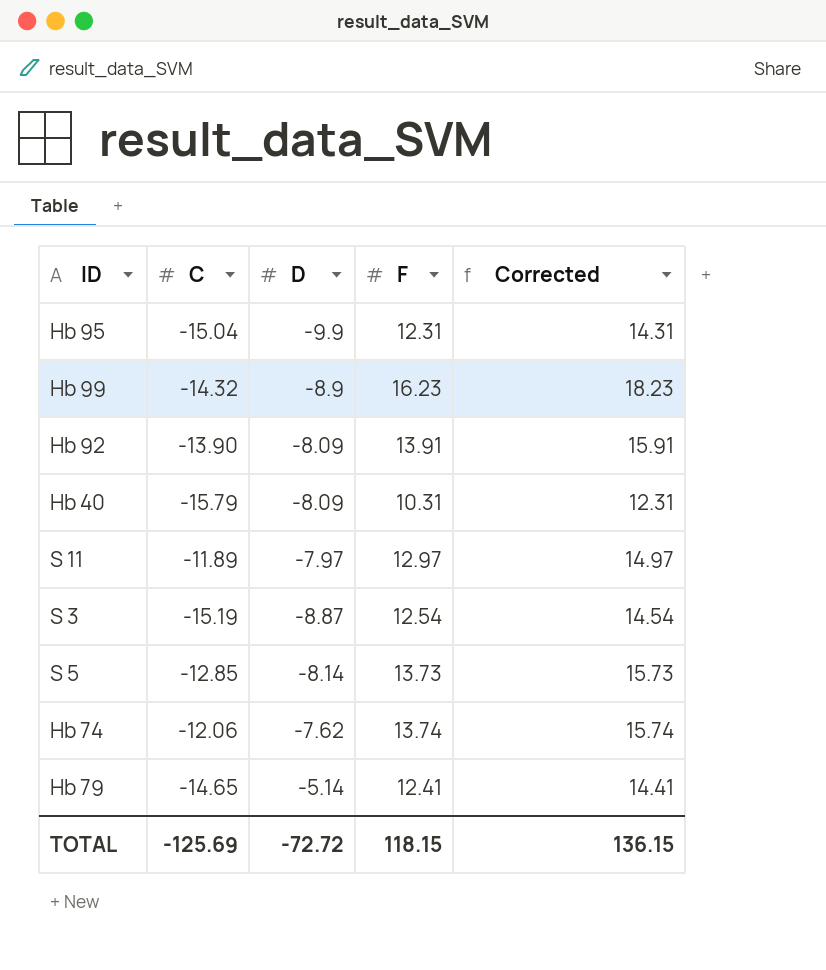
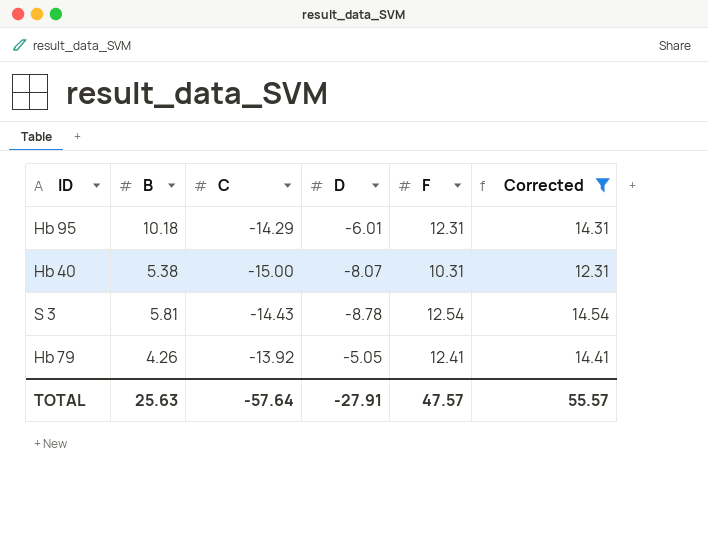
filter: none -> Corrected <= 14.54
column B | position: none -> 2
Hb 95 | C: -15.04 -> -14.29
Hb 95 | D: -9.9 -> -6.01
Hb 40 | C: -15.79 -> -15.00
Hb 40 | D: -8.09 -> -8.07
S 3 | C: -15.19 -> -14.43
S 3 | D: -8.87 -> -8.78
Hb 79 | C: -14.65 -> -13.92
Hb 79 | D: -5.14 -> -5.05
TOTAL | C: -125.69 -> -57.64
TOTAL | D: -72.72 -> -27.91
TOTAL | F: 118.15 -> 47.57
TOTAL | Corrected: 136.15 -> 55.57

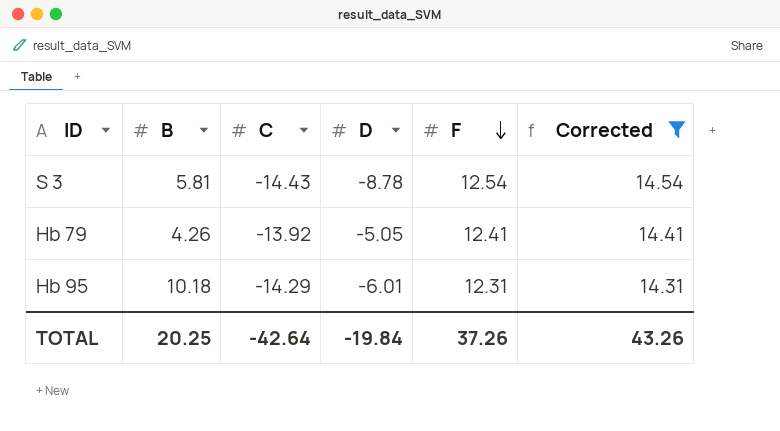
row order: none -> F descending
row Hb 40: 5.38 | -15.00 | -8.07 | 10.31 | 12.31 -> none
TOTAL | B: 25.63 -> 20.25
TOTAL | C: -57.64 -> -42.64
TOTAL | D: -27.91 -> -19.84
TOTAL | F: 47.57 -> 37.26
TOTAL | Corrected: 55.57 -> 43.26

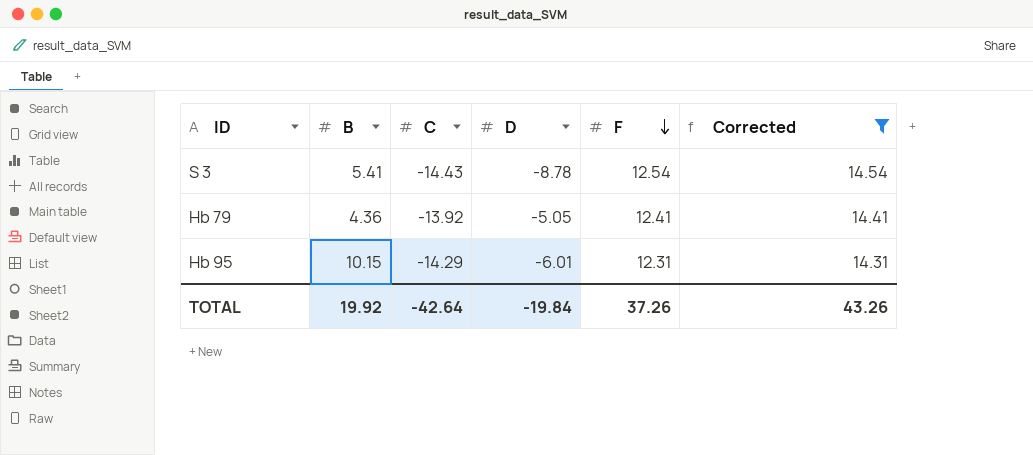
S 3 | B: 5.81 -> 5.41
Hb 79 | B: 4.26 -> 4.36
Hb 95 | B: 10.18 -> 10.15
TOTAL | B: 20.25 -> 19.92

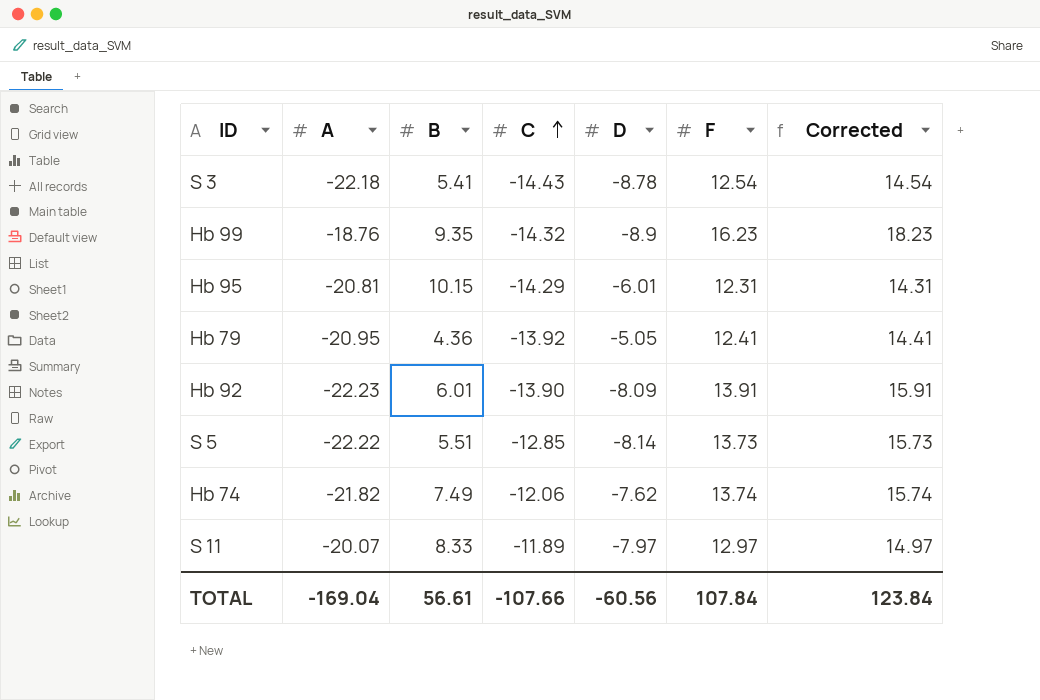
filter: Corrected <= 14.54 -> none
row order: F descending -> C ascending
column A | position: none -> 2
TOTAL | B: 19.92 -> 56.61
TOTAL | C: -42.64 -> -107.66
TOTAL | D: -19.84 -> -60.56
TOTAL | F: 37.26 -> 107.84
TOTAL | Corrected: 43.26 -> 123.84

